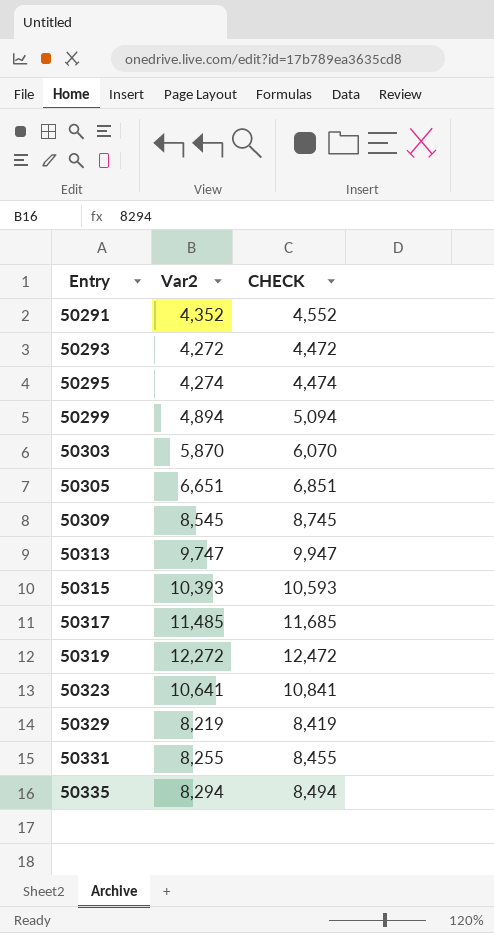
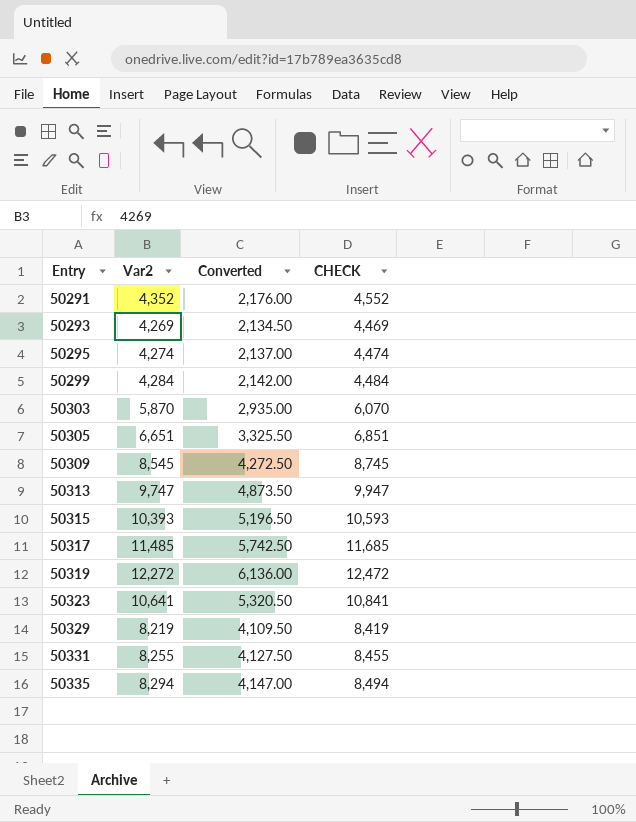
column Converted | formula: none -> [Var2] * 0.5
50293 | Var2: 4,272 -> 4,269
50293 | CHECK: 4,472 -> 4,469
50299 | Var2: 4,894 -> 4,284
50299 | CHECK: 5,094 -> 4,484

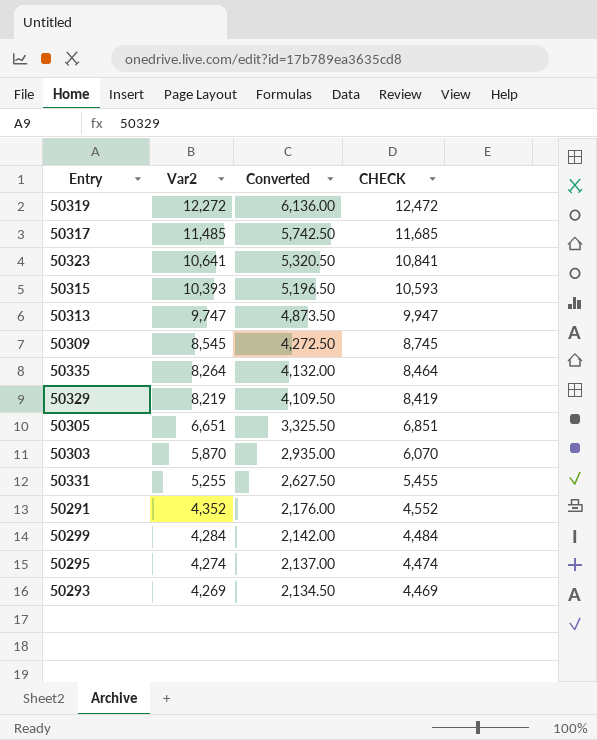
row order: Entry ascending -> Var2 descending
50335 | Var2: 8,294 -> 8,264
50335 | Converted: 4,147.00 -> 4,132.00
50335 | CHECK: 8,494 -> 8,464
50331 | Var2: 8,255 -> 5,255
50331 | Converted: 4,127.50 -> 2,627.50
50331 | CHECK: 8,455 -> 5,455

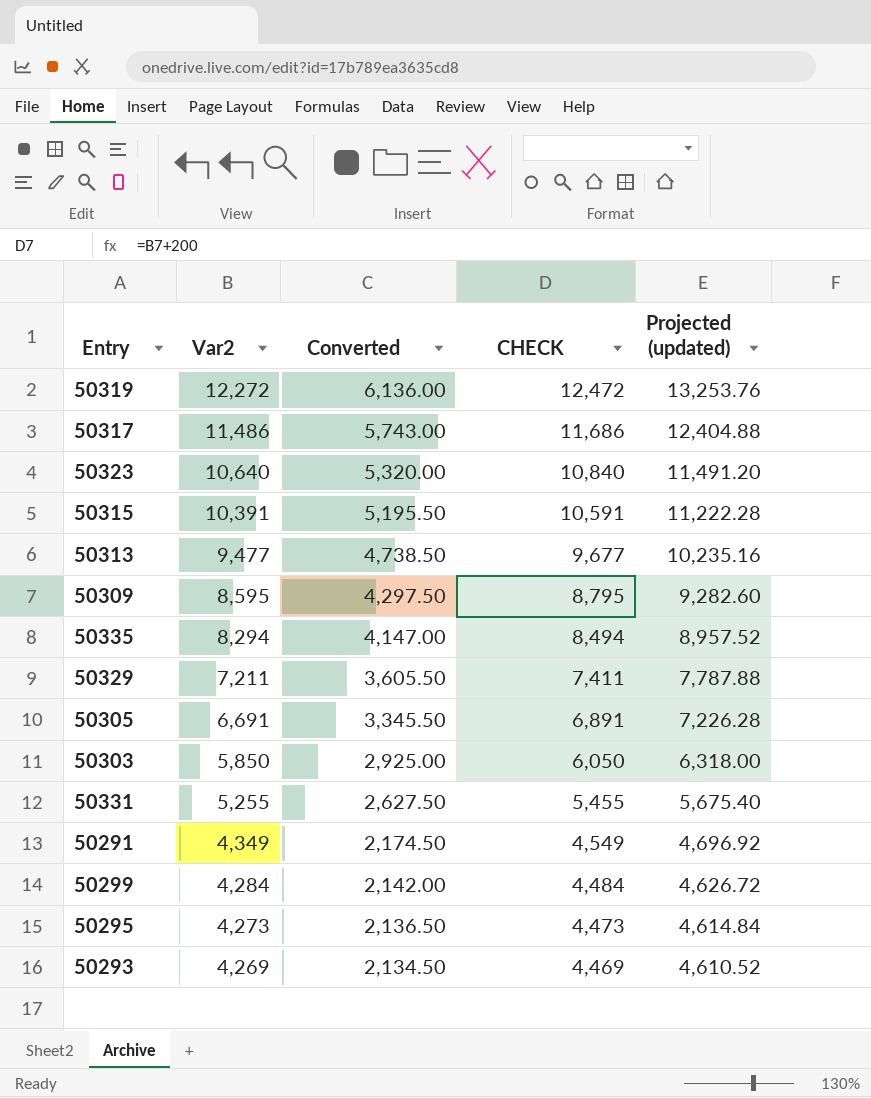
column Projected (updated) | formula: none -> [Var2] * 1.08
50317 | Var2: 11,485 -> 11,486
50317 | Converted: 5,742.50 -> 5,743.00
50317 | CHECK: 11,685 -> 11,686
50323 | Var2: 10,641 -> 10,640
50323 | Converted: 5,320.50 -> 5,320.00
50323 | CHECK: 10,841 -> 10,840
50315 | Var2: 10,393 -> 10,391
50315 | Converted: 5,196.50 -> 5,195.50
50315 | CHECK: 10,593 -> 10,591
50313 | Var2: 9,747 -> 9,477
50313 | Converted: 4,873.50 -> 4,738.50
50313 | CHECK: 9,947 -> 9,677
50309 | Var2: 8,545 -> 8,595
50309 | Converted: 4,272.50 -> 4,297.50
50309 | CHECK: 8,745 -> 8,795
50335 | Var2: 8,264 -> 8,294
50335 | Converted: 4,132.00 -> 4,147.00
50335 | CHECK: 8,464 -> 8,494
50329 | Var2: 8,219 -> 7,211
50329 | Converted: 4,109.50 -> 3,605.50
50329 | CHECK: 8,419 -> 7,411
50305 | Var2: 6,651 -> 6,691
50305 | Converted: 3,325.50 -> 3,345.50
50305 | CHECK: 6,851 -> 6,891
50303 | Var2: 5,870 -> 5,850
50303 | Converted: 2,935.00 -> 2,925.00
50303 | CHECK: 6,070 -> 6,050
50291 | Var2: 4,352 -> 4,349
50291 | Converted: 2,176.00 -> 2,174.50
50291 | CHECK: 4,552 -> 4,549
50295 | Var2: 4,274 -> 4,273
50295 | Converted: 2,137.00 -> 2,136.50
50295 | CHECK: 4,474 -> 4,473

